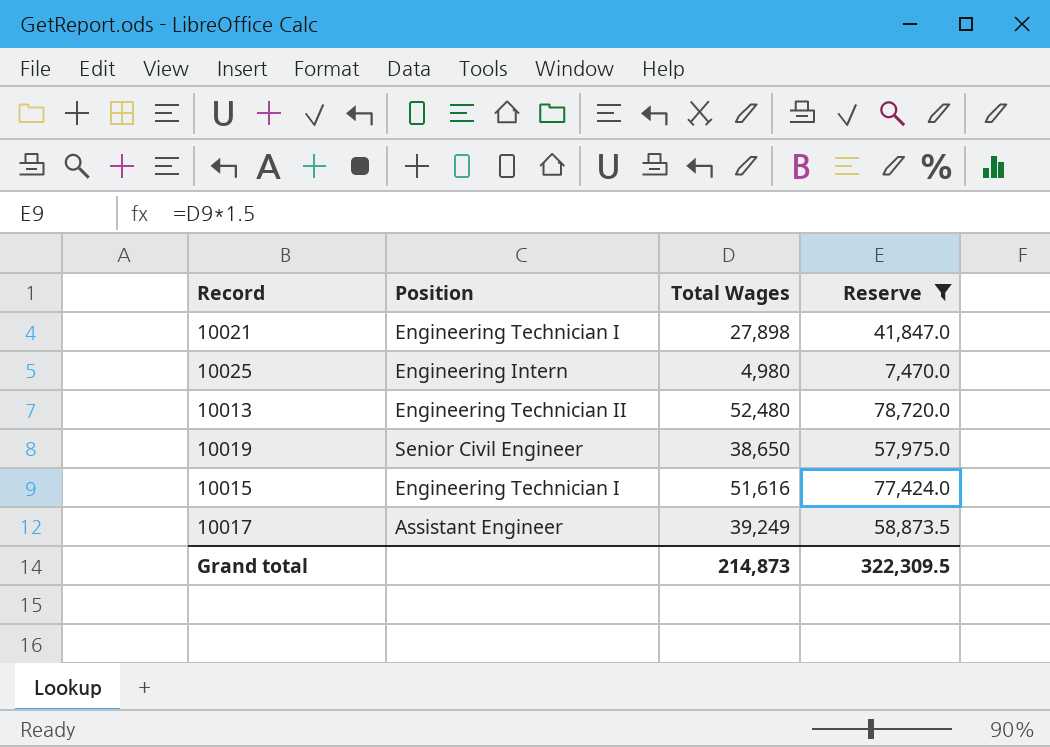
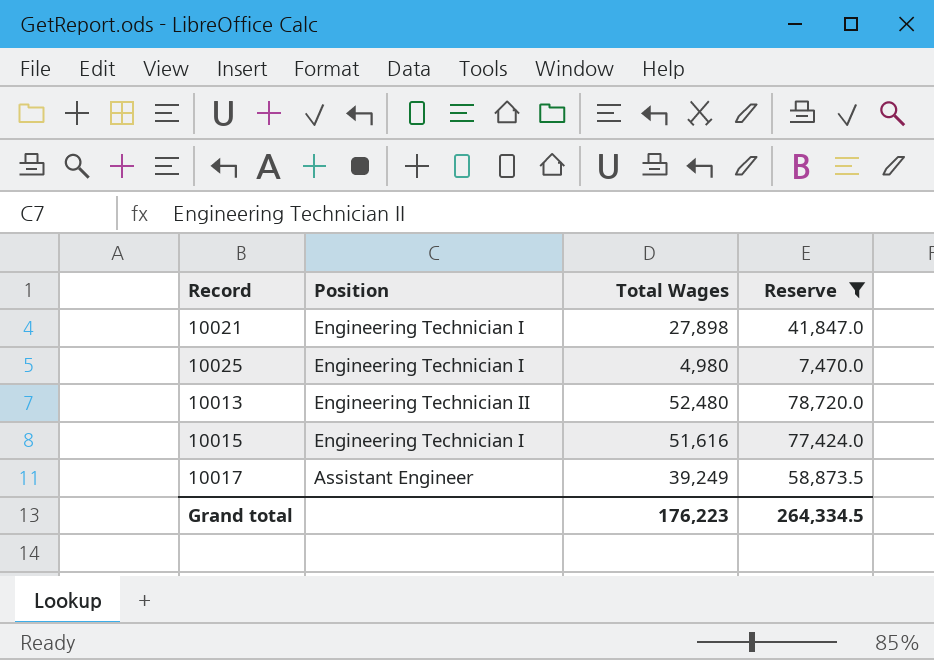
row 10019: Senior Civil Engineer | 38,650 | 57,975.0 -> none
10025 | Position: Engineering Intern -> Engineering Technician I
Grand total | Total Wages: 214,873 -> 176,223
Grand total | Reserve: 322,309.5 -> 264,334.5

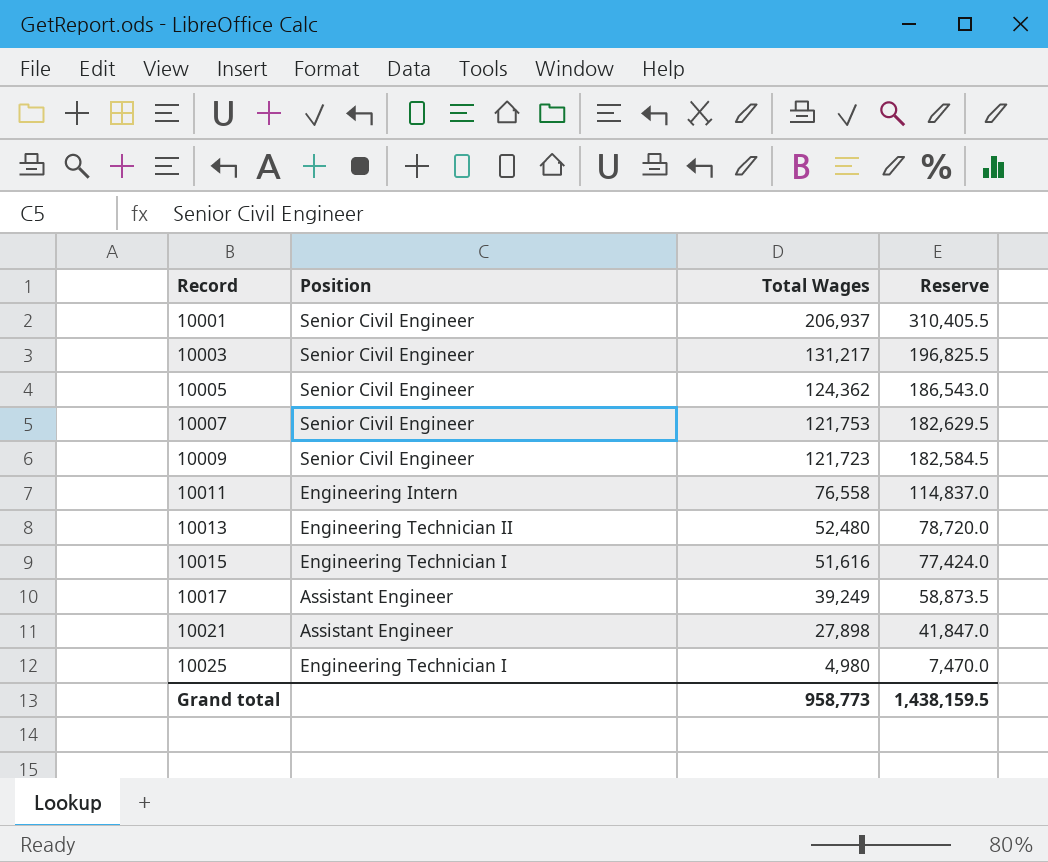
filter: Reserve <= 78,720.0 -> none
row order: none -> Record ascending
10021 | Position: Engineering Technician I -> Assistant Engineer
Grand total | Total Wages: 176,223 -> 958,773
Grand total | Reserve: 264,334.5 -> 1,438,159.5

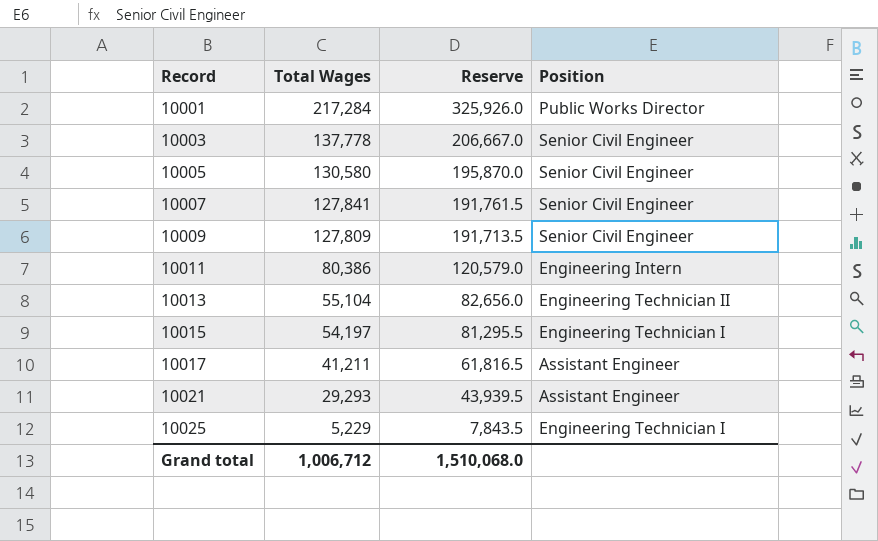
column Position | position: 2 -> 4
10001 | Total Wages: 206,937 -> 217,284
10001 | Reserve: 310,405.5 -> 325,926.0
10001 | Position: Senior Civil Engineer -> Public Works Director
10003 | Total Wages: 131,217 -> 137,778
10003 | Reserve: 196,825.5 -> 206,667.0
10005 | Total Wages: 124,362 -> 130,580
10005 | Reserve: 186,543.0 -> 195,870.0
10007 | Total Wages: 121,753 -> 127,841
10007 | Reserve: 182,629.5 -> 191,761.5
10009 | Total Wages: 121,723 -> 127,809
10009 | Reserve: 182,584.5 -> 191,713.5
10011 | Total Wages: 76,558 -> 80,386
10011 | Reserve: 114,837.0 -> 120,579.0
10013 | Total Wages: 52,480 -> 55,104
10013 | Reserve: 78,720.0 -> 82,656.0
10015 | Total Wages: 51,616 -> 54,197
10015 | Reserve: 77,424.0 -> 81,295.5
10017 | Total Wages: 39,249 -> 41,211
10017 | Reserve: 58,873.5 -> 61,816.5
10021 | Total Wages: 27,898 -> 29,293
10021 | Reserve: 41,847.0 -> 43,939.5
10025 | Total Wages: 4,980 -> 5,229
10025 | Reserve: 7,470.0 -> 7,843.5
Grand total | Total Wages: 958,773 -> 1,006,712
Grand total | Reserve: 1,438,159.5 -> 1,510,068.0

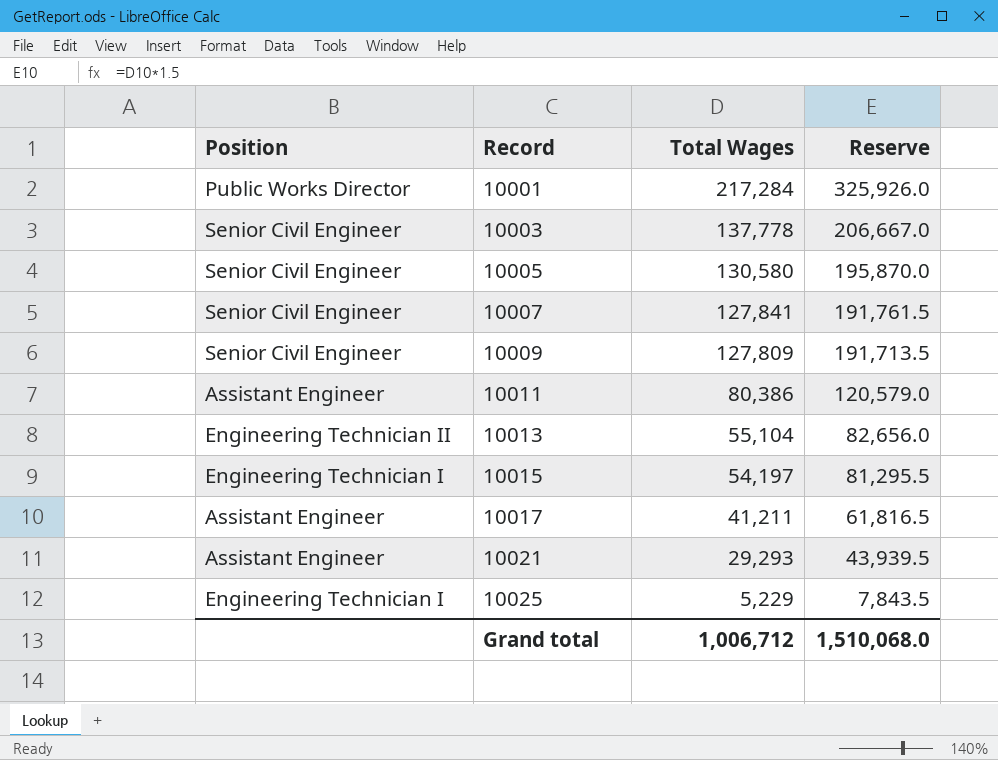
column Position | position: 4 -> 1
10011 | Position: Engineering Intern -> Assistant Engineer

